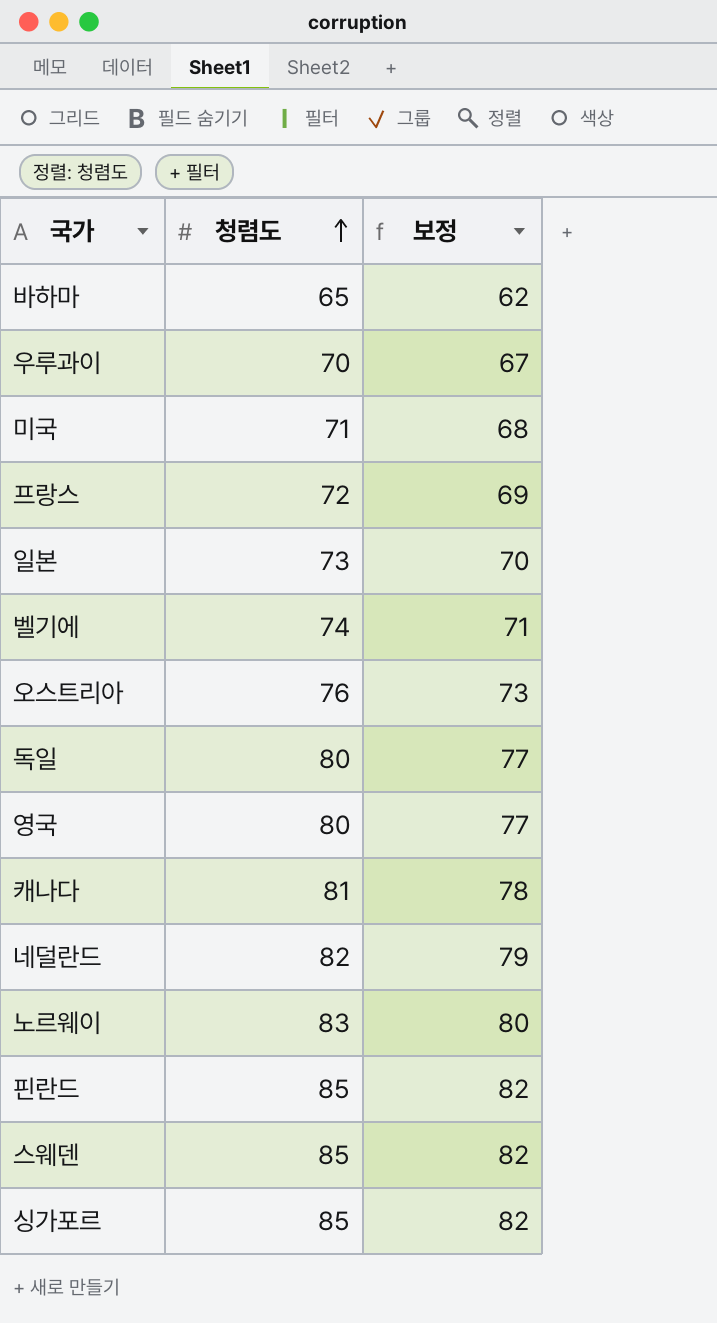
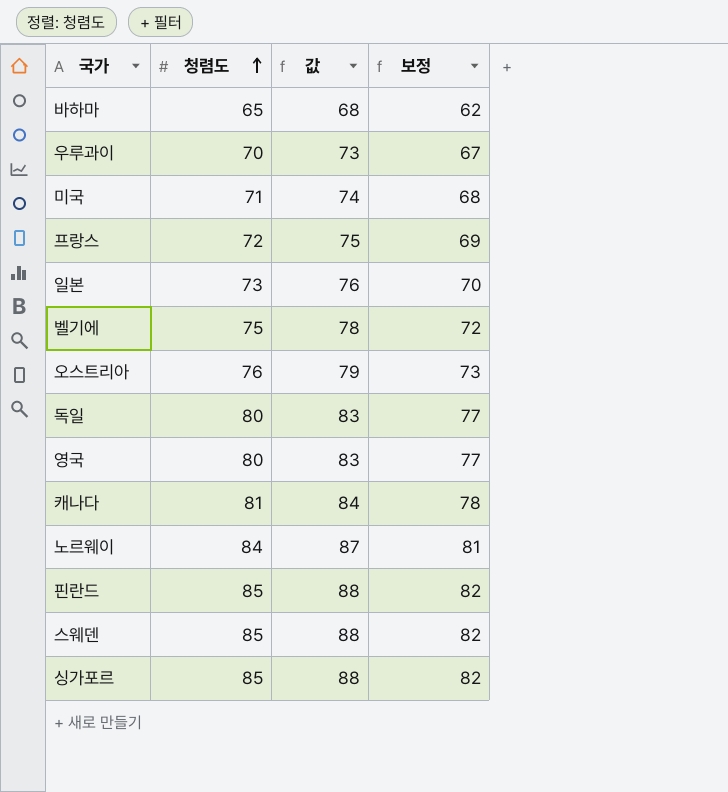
column 값 | formula: none -> [청렴도] + 3
row 네덜란드: 82 | 79 -> none
벨기에 | 청렴도: 74 -> 75
벨기에 | 보정: 71 -> 72
노르웨이 | 청렴도: 83 -> 84
노르웨이 | 보정: 80 -> 81

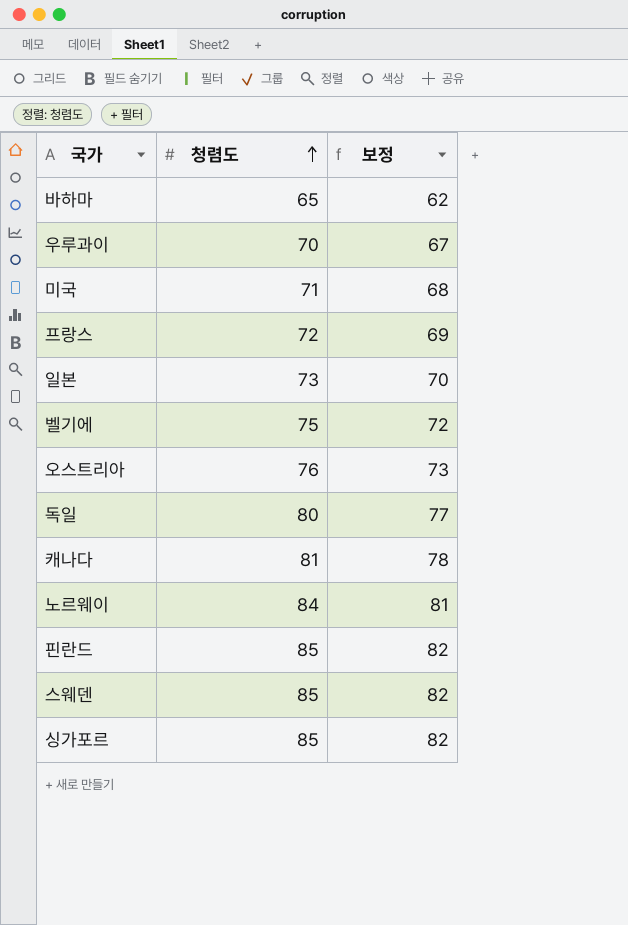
column 값 | formula: [청렴도] + 3 -> none
row 영국: 80 | 83 | 77 -> none

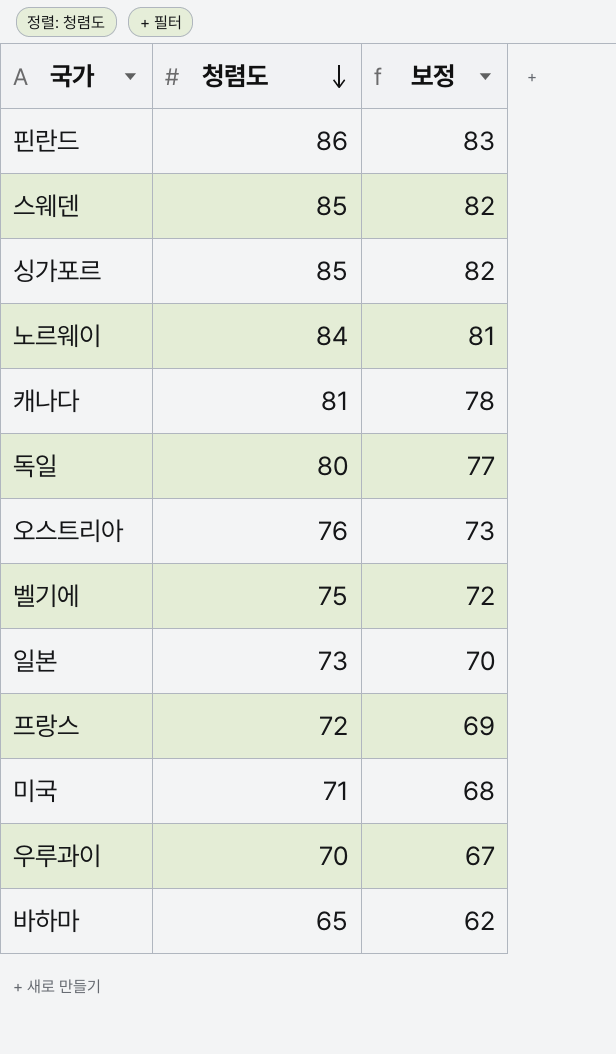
row order: 청렴도 ascending -> 청렴도 descending
핀란드 | 청렴도: 85 -> 86
핀란드 | 보정: 82 -> 83

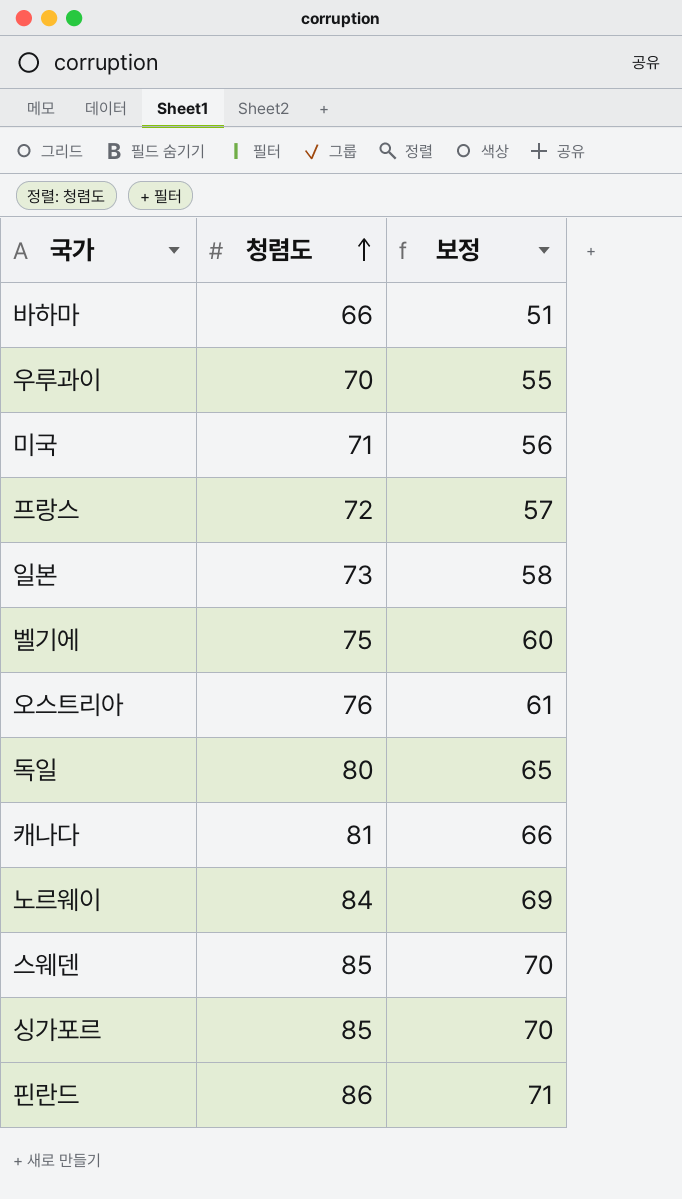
row order: 청렴도 descending -> 청렴도 ascending
column 보정 | formula: [청렴도] - 3 -> [청렴도] - 15
바하마 | 청렴도: 65 -> 66

